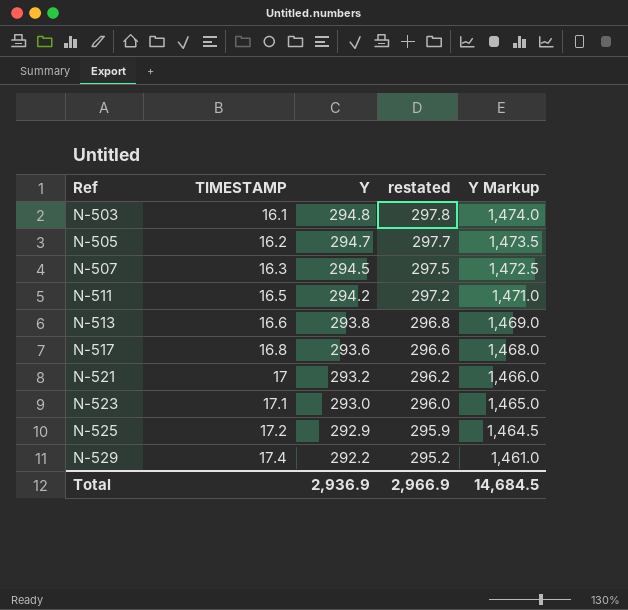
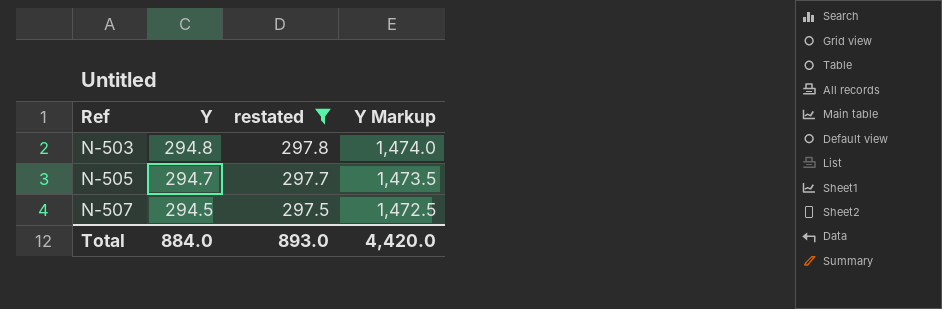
filter: none -> restated >= 297.5
column TIMESTAMP | position: 2 -> none
Total | Y: 2,936.9 -> 884.0
Total | restated: 2,966.9 -> 893.0
Total | Y Markup: 14,684.5 -> 4,420.0

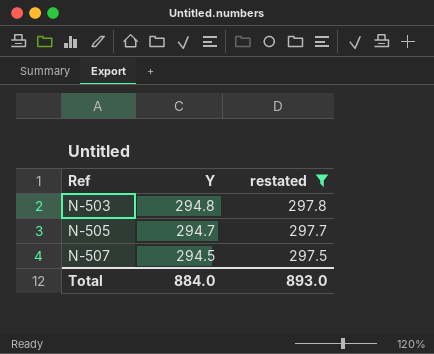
column Y Markup | formula: [Y] * 5 -> none

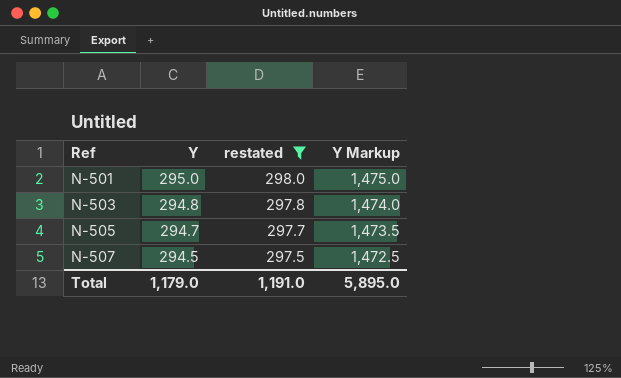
column Y Markup | formula: none -> [Y] * 5
row N-501: none -> 295.0 | 298.0 | 1,475.0
Total | Y: 884.0 -> 1,179.0
Total | restated: 893.0 -> 1,191.0

